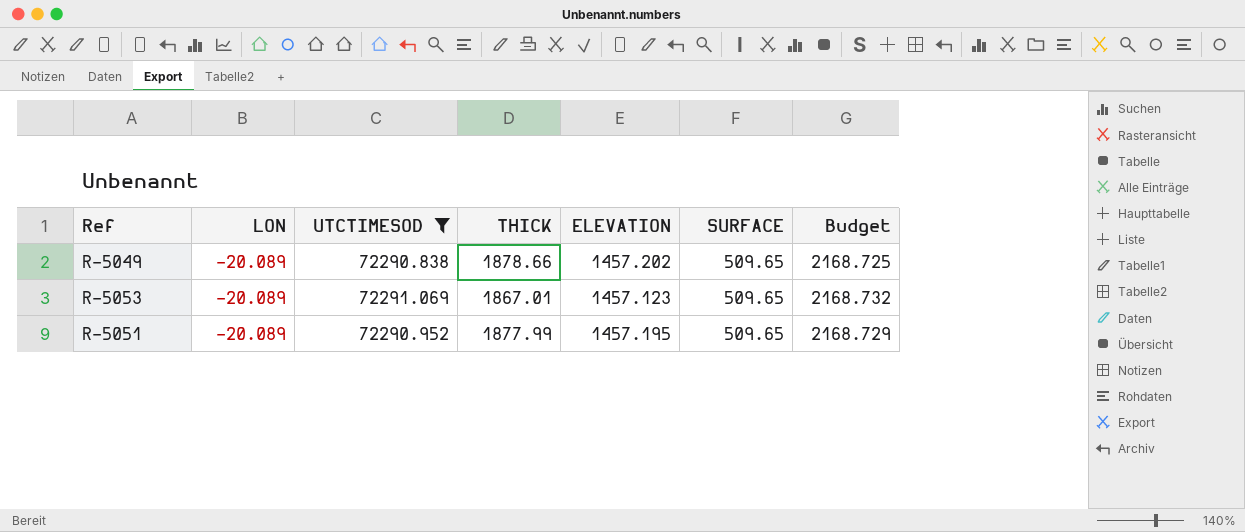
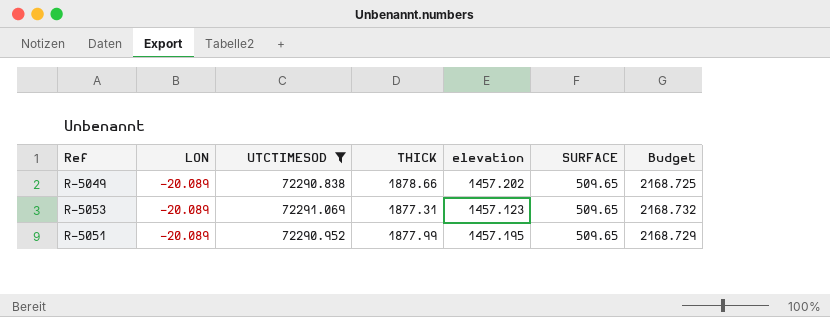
column name: ELEVATION -> elevation
R-5053 | THICK: 1867.01 -> 1877.31

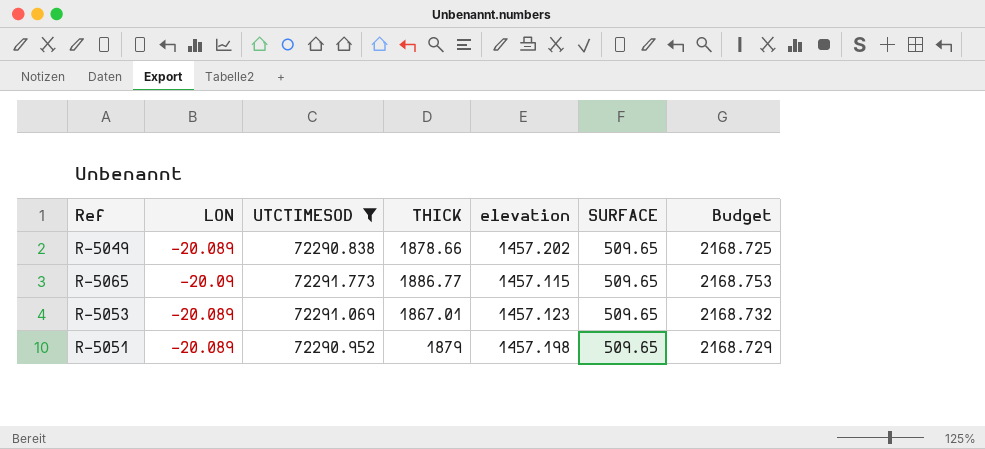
row R-5065: none -> -20.09 | 72291.773 | 1886.77 | 1457.115 | 509.65 | 2168.753
R-5053 | THICK: 1877.31 -> 1867.01
R-5051 | THICK: 1877.99 -> 1879
R-5051 | elevation: 1457.195 -> 1457.198

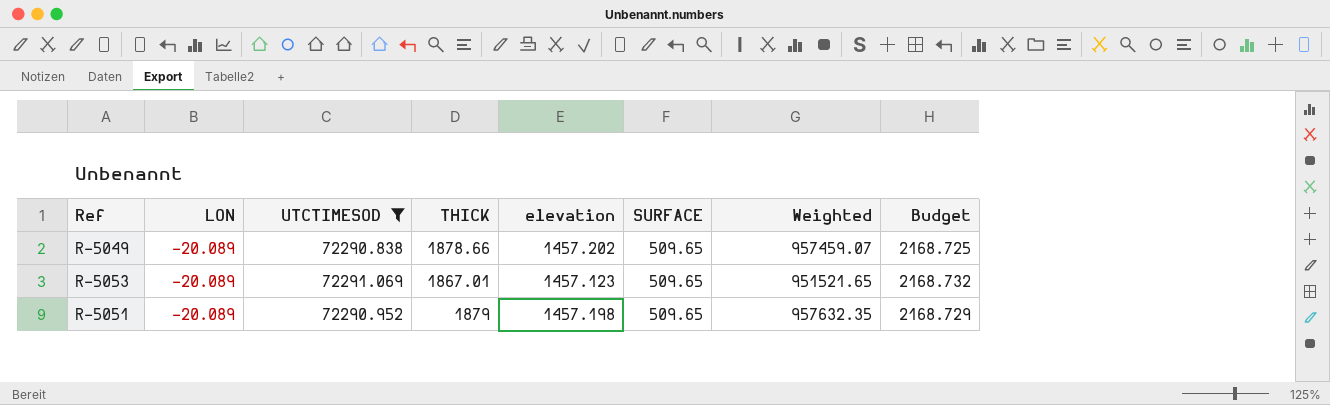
column Weighted | formula: none -> [THICK] * [SURFACE]
row R-5065: -20.09 | 72291.773 | 1886.77 | 1457.115 | 509.65 | 2168.753 -> none

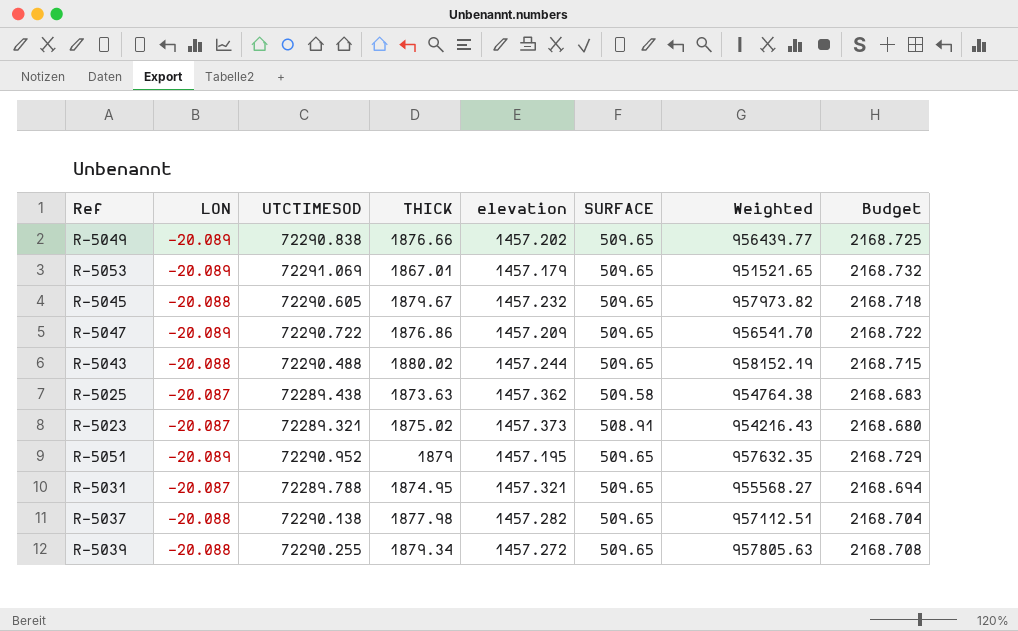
filter: UTCTIMESOD >= 72290.838 -> none
R-5049 | THICK: 1878.66 -> 1876.66
R-5049 | Weighted: 957459.07 -> 956439.77
R-5053 | elevation: 1457.123 -> 1457.179
R-5051 | elevation: 1457.198 -> 1457.195

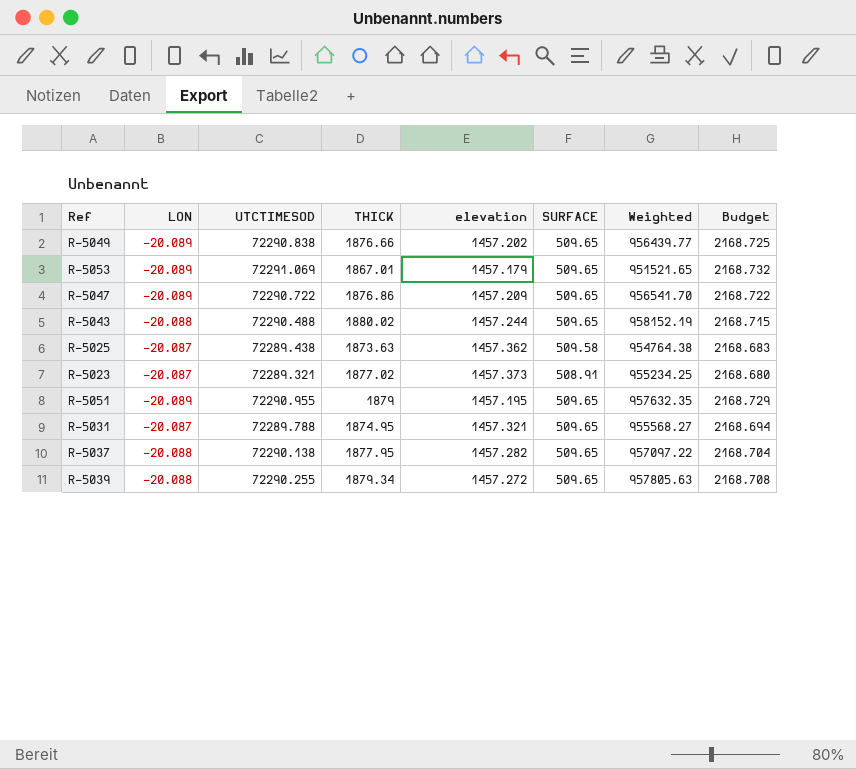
row R-5045: -20.088 | 72290.605 | 1879.67 | 1457.232 | 509.65 | 957973.82 | 2168.718 -> none
R-5023 | THICK: 1875.02 -> 1877.02
R-5023 | Weighted: 954216.43 -> 955234.25
R-5051 | UTCTIMESOD: 72290.952 -> 72290.955
R-5037 | THICK: 1877.98 -> 1877.95
R-5037 | Weighted: 957112.51 -> 957097.22

